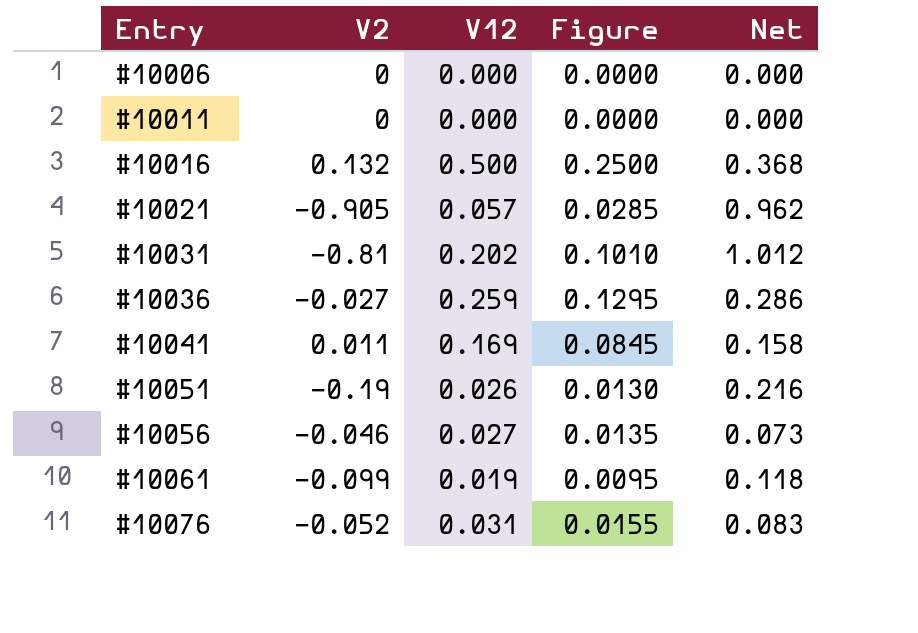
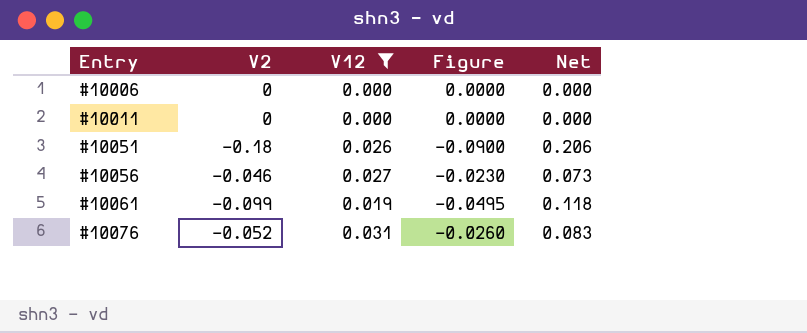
filter: none -> V12 <= 0.031
column Figure | formula: [V12] * 0.5 -> [V2] * 0.5
#10051 | V2: -0.19 -> -0.18
#10051 | Net: 0.216 -> 0.206

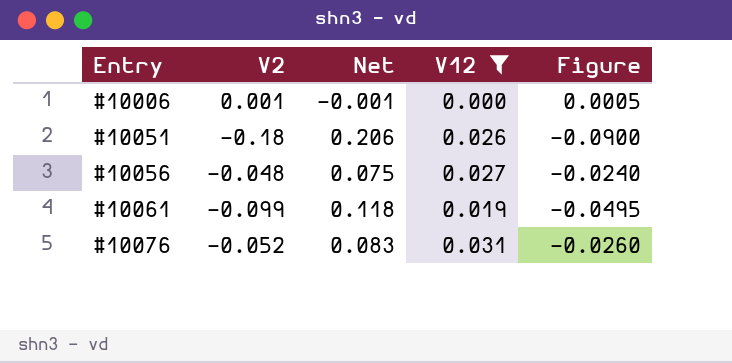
column Net | position: 5 -> 3
row #10011: 0 | 0.000 | 0.0000 | 0.000 -> none
#10006 | V2: 0 -> 0.001
#10006 | Net: 0.000 -> -0.001
#10006 | Figure: 0.0000 -> 0.0005
#10056 | V2: -0.046 -> -0.048
#10056 | Net: 0.073 -> 0.075
#10056 | Figure: -0.0230 -> -0.0240

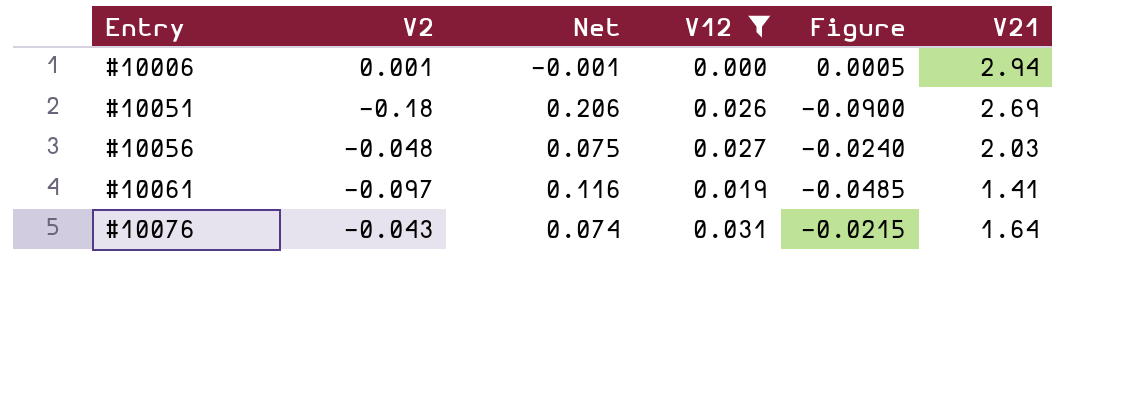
column V21 | position: none -> 6
#10061 | V2: -0.099 -> -0.097
#10061 | Net: 0.118 -> 0.116
#10061 | Figure: -0.0495 -> -0.0485
#10076 | V2: -0.052 -> -0.043
#10076 | Net: 0.083 -> 0.074
#10076 | Figure: -0.0260 -> -0.0215

